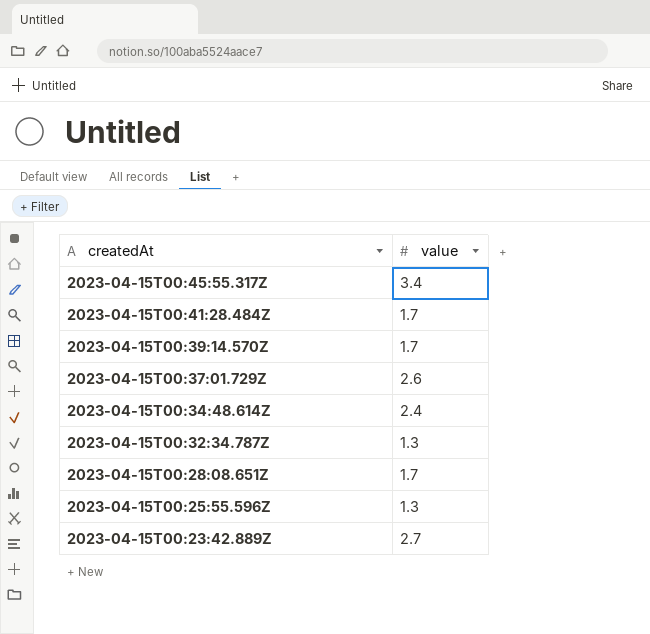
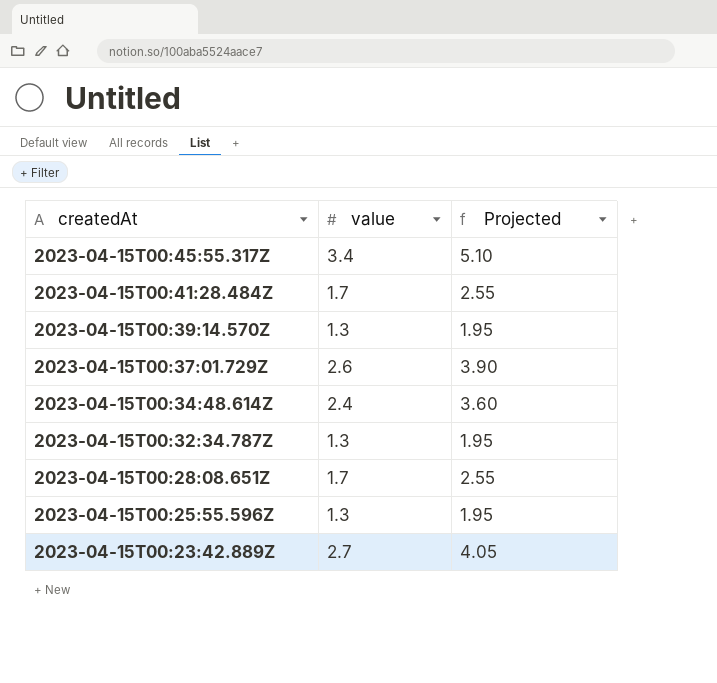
column Projected | formula: none -> [value] * 1.5
2023-04-15T00:39:14.570Z | value: 1.7 -> 1.3

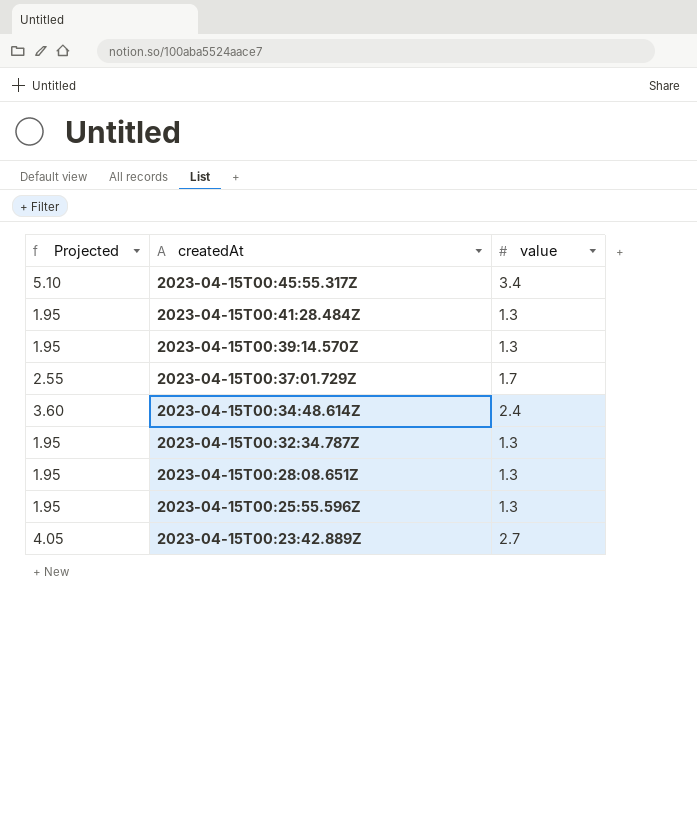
column Projected | position: 3 -> 1
2023-04-15T00:41:28.484Z | Projected: 2.55 -> 1.95
2023-04-15T00:41:28.484Z | value: 1.7 -> 1.3
2023-04-15T00:37:01.729Z | Projected: 3.90 -> 2.55
2023-04-15T00:37:01.729Z | value: 2.6 -> 1.7
2023-04-15T00:28:08.651Z | Projected: 2.55 -> 1.95
2023-04-15T00:28:08.651Z | value: 1.7 -> 1.3

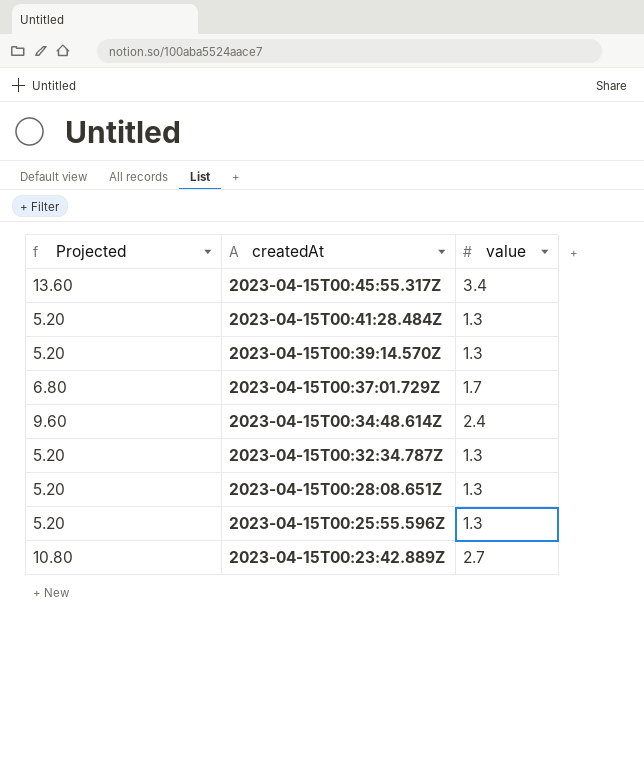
column Projected | formula: [value] * 1.5 -> [value] * 4

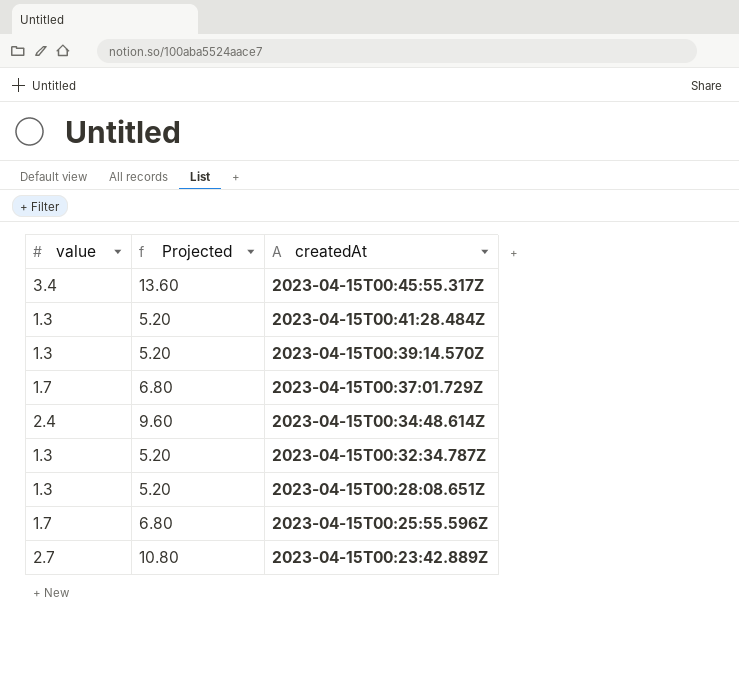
column value | position: 3 -> 1
2023-04-15T00:25:55.596Z | value: 1.3 -> 1.7
2023-04-15T00:25:55.596Z | Projected: 5.20 -> 6.80

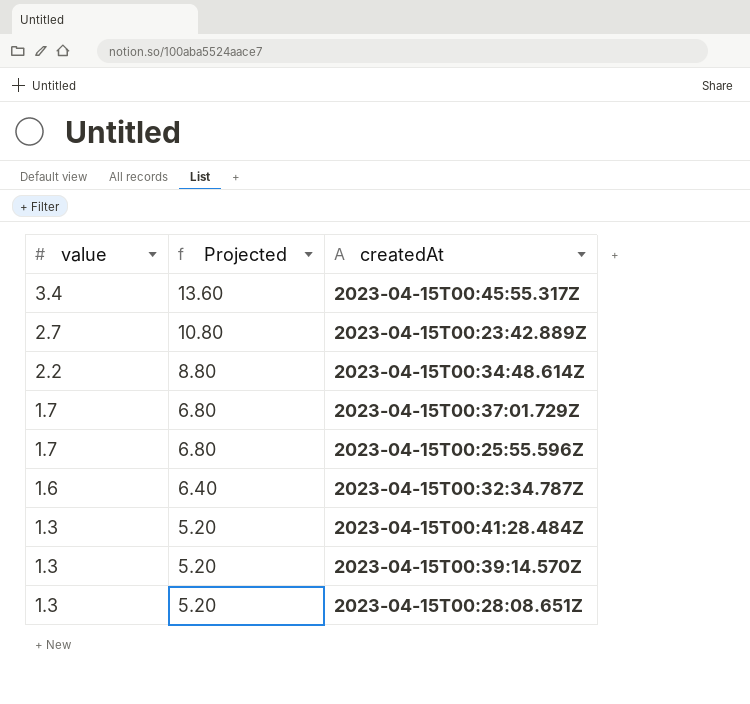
row order: createdAt descending -> value descending
2023-04-15T00:34:48.614Z | value: 2.4 -> 2.2
2023-04-15T00:34:48.614Z | Projected: 9.60 -> 8.80
2023-04-15T00:32:34.787Z | value: 1.3 -> 1.6
2023-04-15T00:32:34.787Z | Projected: 5.20 -> 6.40

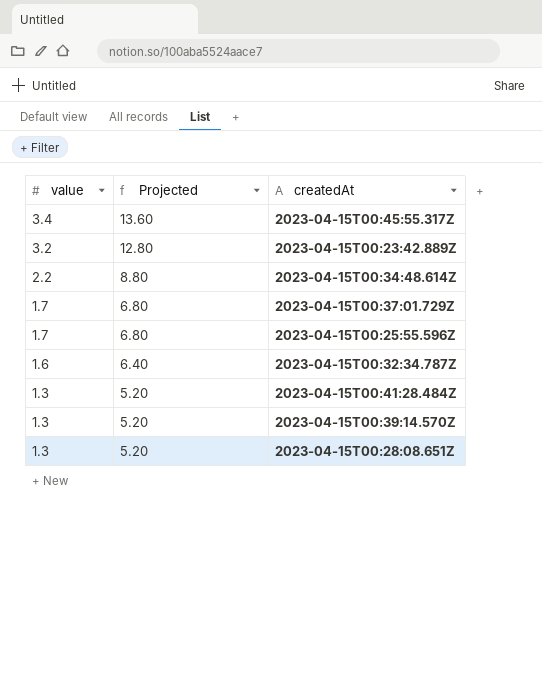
2023-04-15T00:23:42.889Z | value: 2.7 -> 3.2
2023-04-15T00:23:42.889Z | Projected: 10.80 -> 12.80

